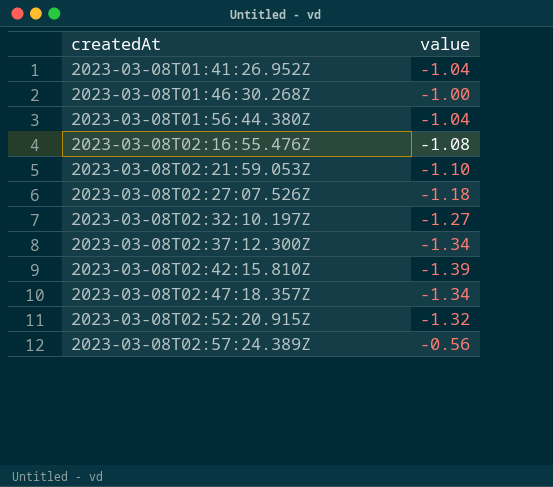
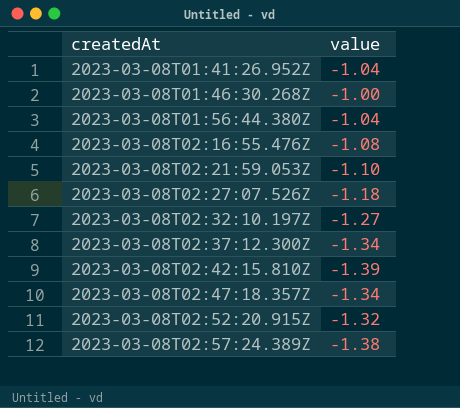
2023-03-08T02:57:24.389Z | value: -0.56 -> -1.38

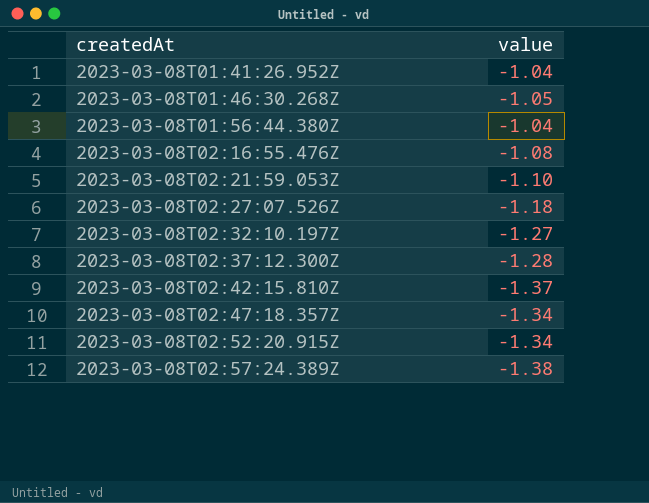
2023-03-08T01:46:30.268Z | value: -1.00 -> -1.05
2023-03-08T02:37:12.300Z | value: -1.34 -> -1.28
2023-03-08T02:42:15.810Z | value: -1.39 -> -1.37
2023-03-08T02:52:20.915Z | value: -1.32 -> -1.34

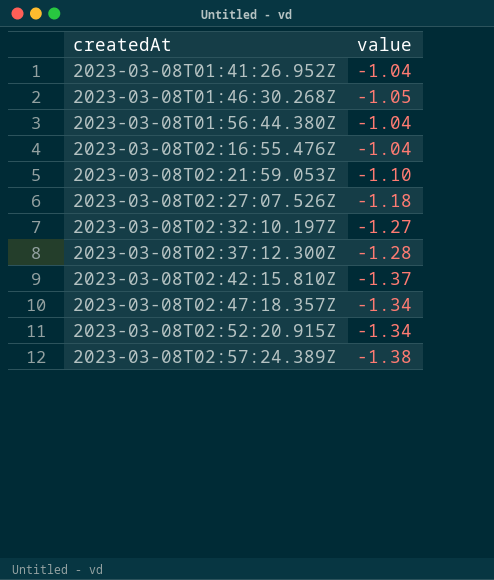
2023-03-08T02:16:55.476Z | value: -1.08 -> -1.04

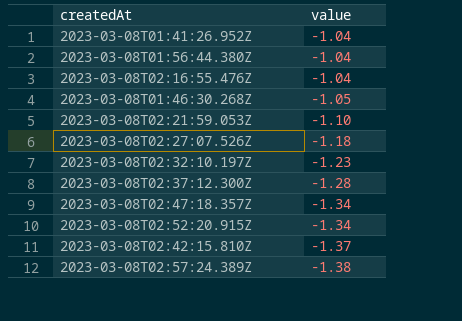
row order: createdAt ascending -> value descending
2023-03-08T02:32:10.197Z | value: -1.27 -> -1.23

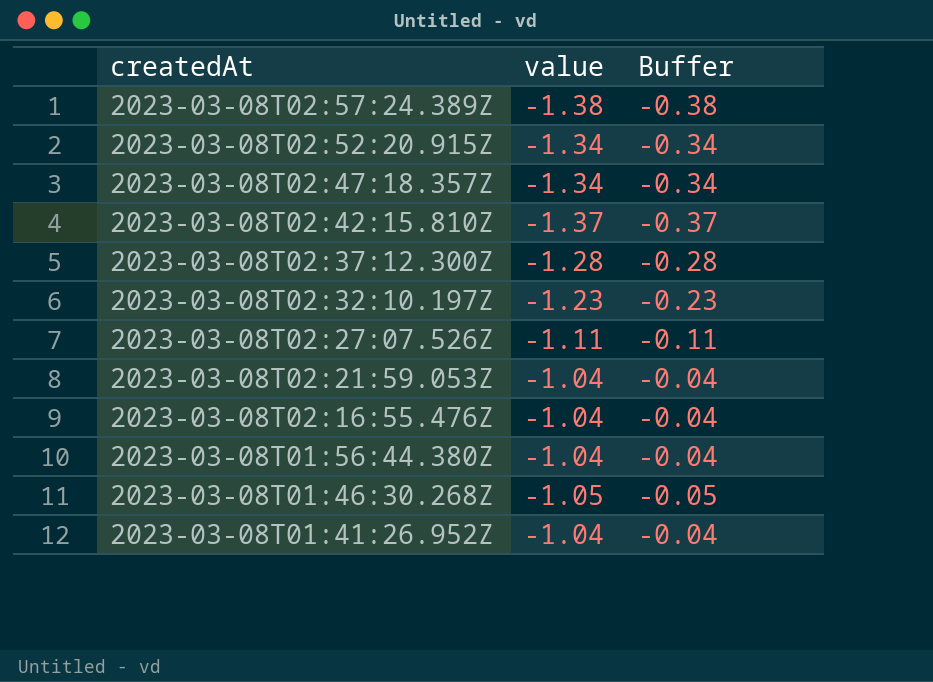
row order: value descending -> createdAt descending
column Buffer | formula: none -> [value] + 1
2023-03-08T02:27:07.526Z | value: -1.18 -> -1.11
2023-03-08T02:21:59.053Z | value: -1.10 -> -1.04

